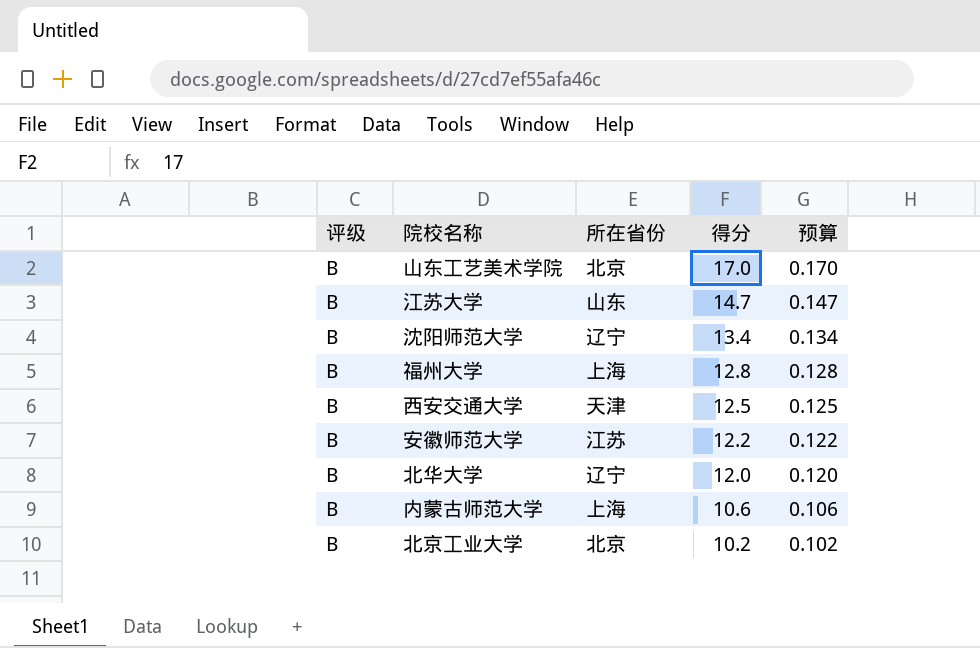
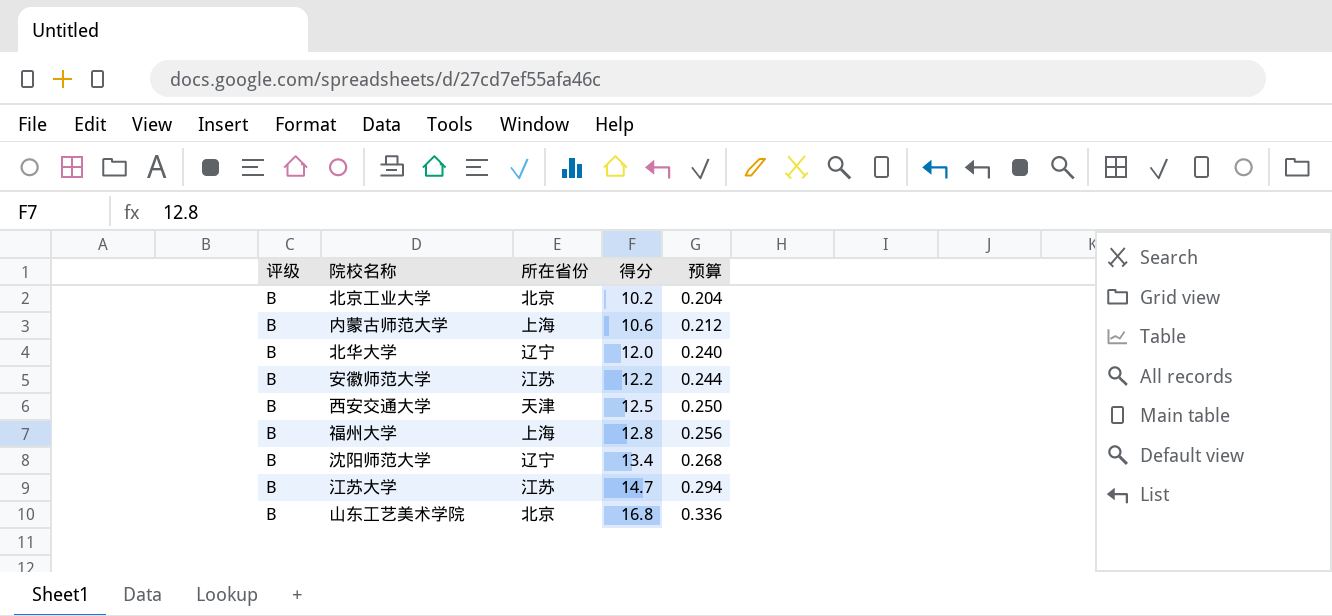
row order: 得分 descending -> 得分 ascending
column 预算 | formula: [得分] * 0.01 -> [得分] * 0.02
江苏大学 | 所在省份: 山东 -> 江苏
山东工艺美术学院 | 得分: 17.0 -> 16.8

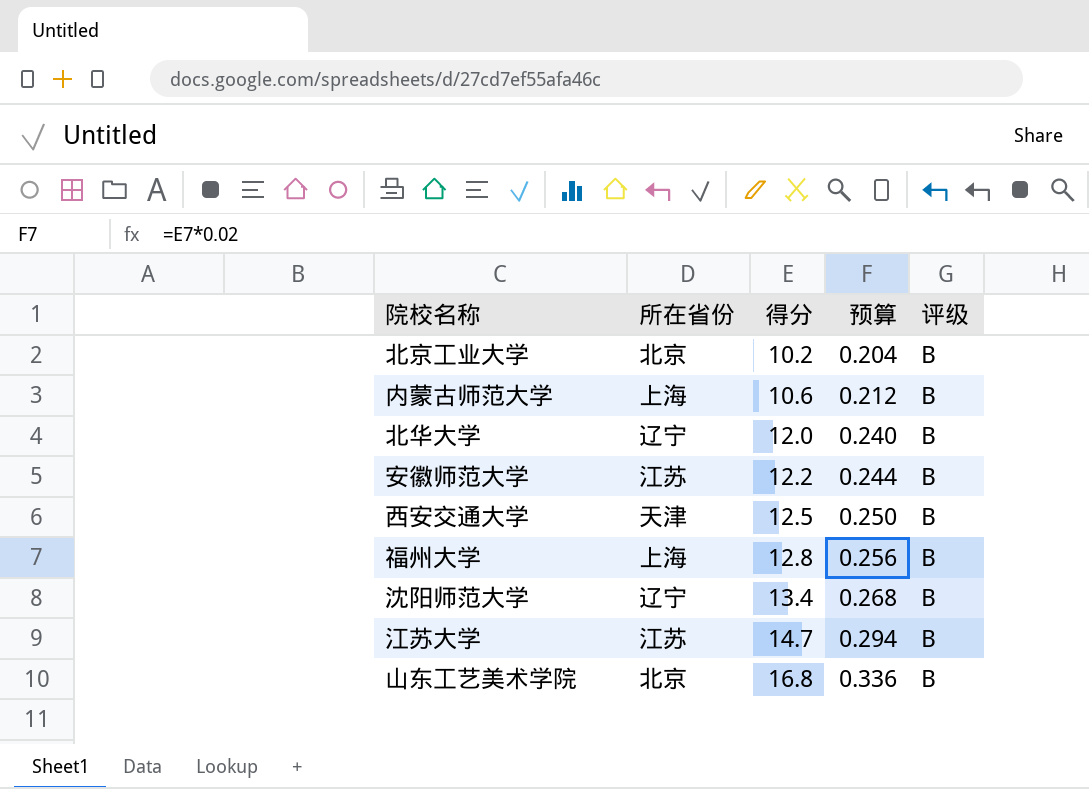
column 评级 | position: 1 -> 5

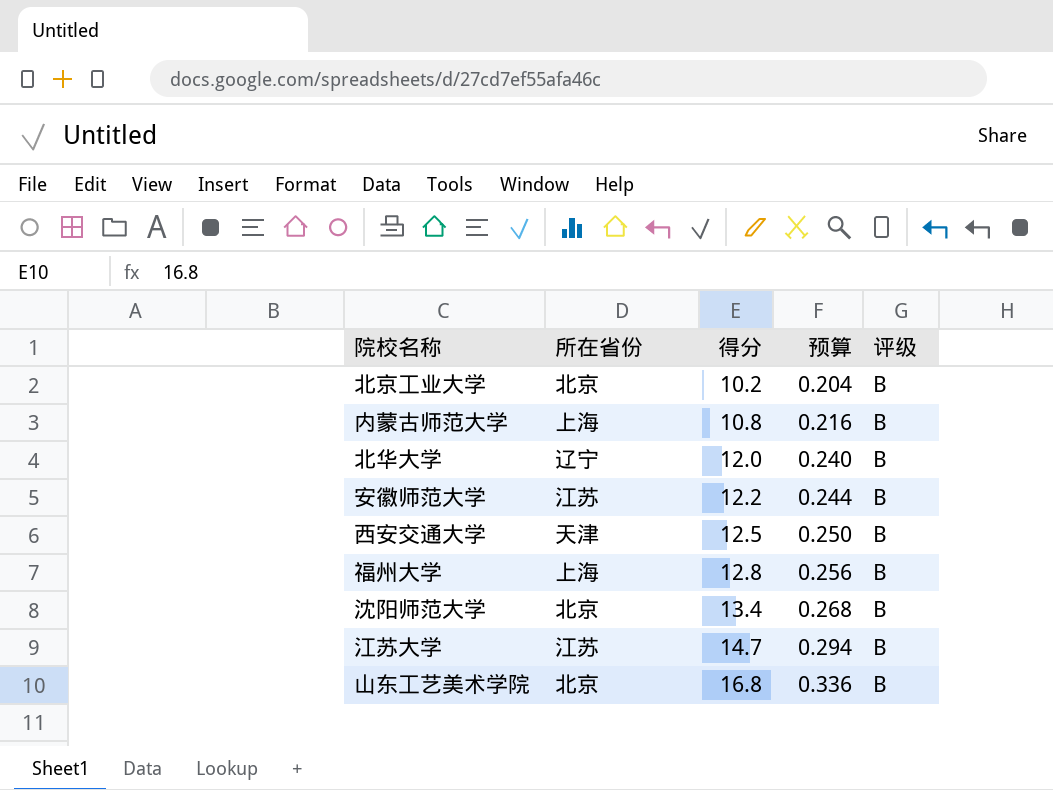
内蒙古师范大学 | 得分: 10.6 -> 10.8
内蒙古师范大学 | 预算: 0.212 -> 0.216
沈阳师范大学 | 所在省份: 辽宁 -> 北京

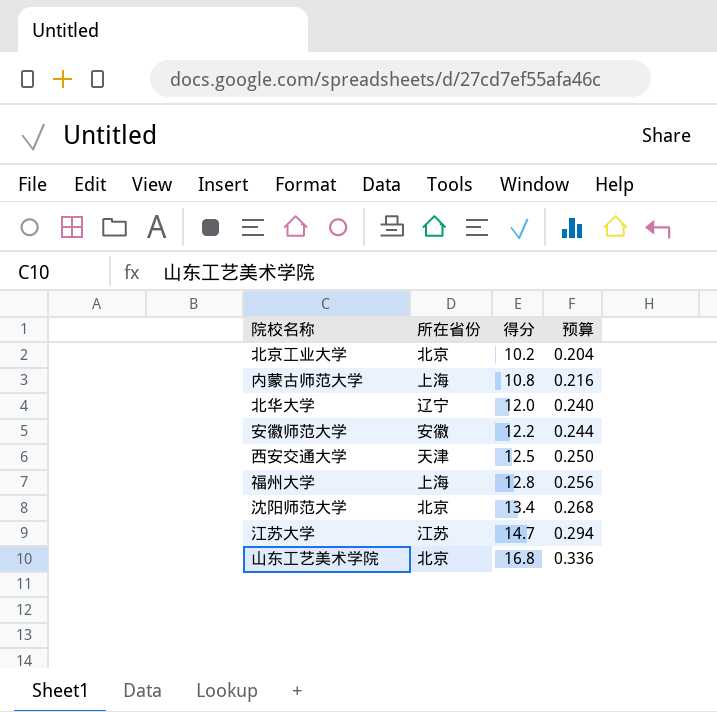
column 评级 | position: 5 -> none
安徽师范大学 | 所在省份: 江苏 -> 安徽

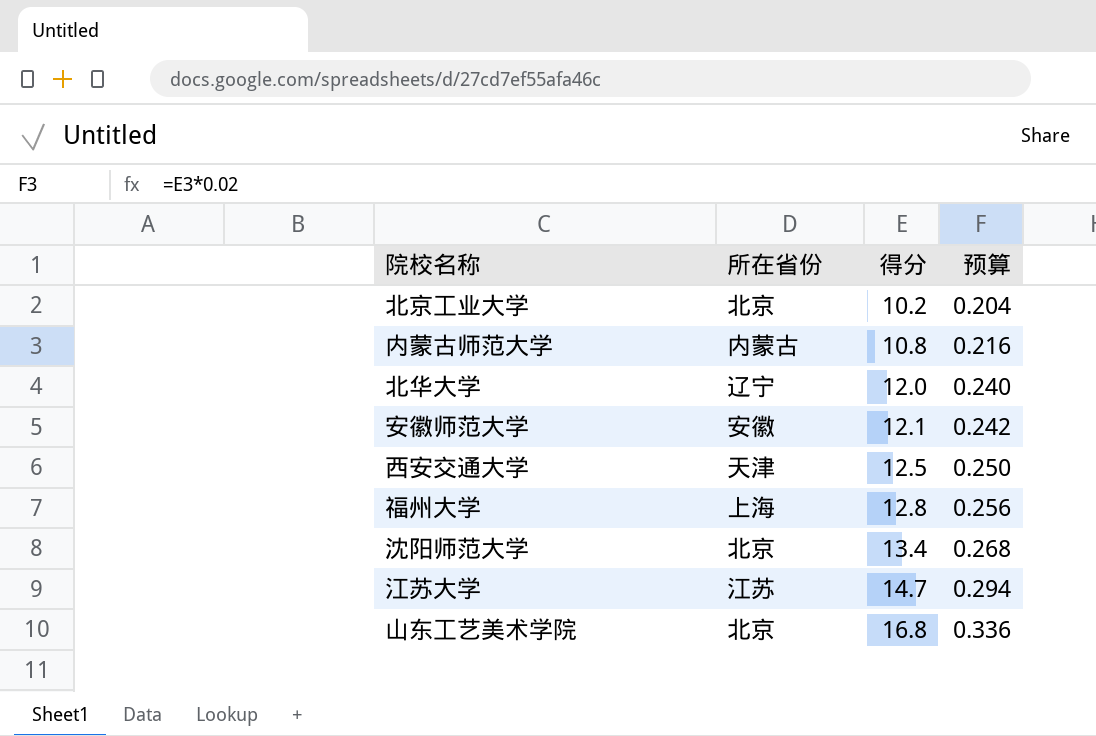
内蒙古师范大学 | 所在省份: 上海 -> 内蒙古
安徽师范大学 | 得分: 12.2 -> 12.1
安徽师范大学 | 预算: 0.244 -> 0.242

